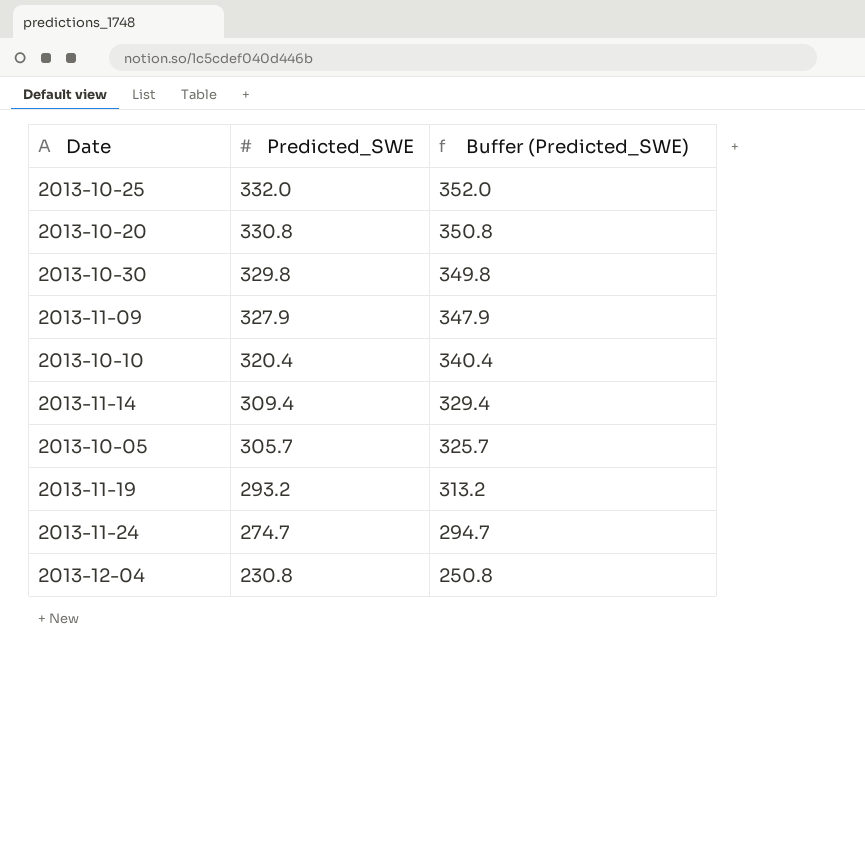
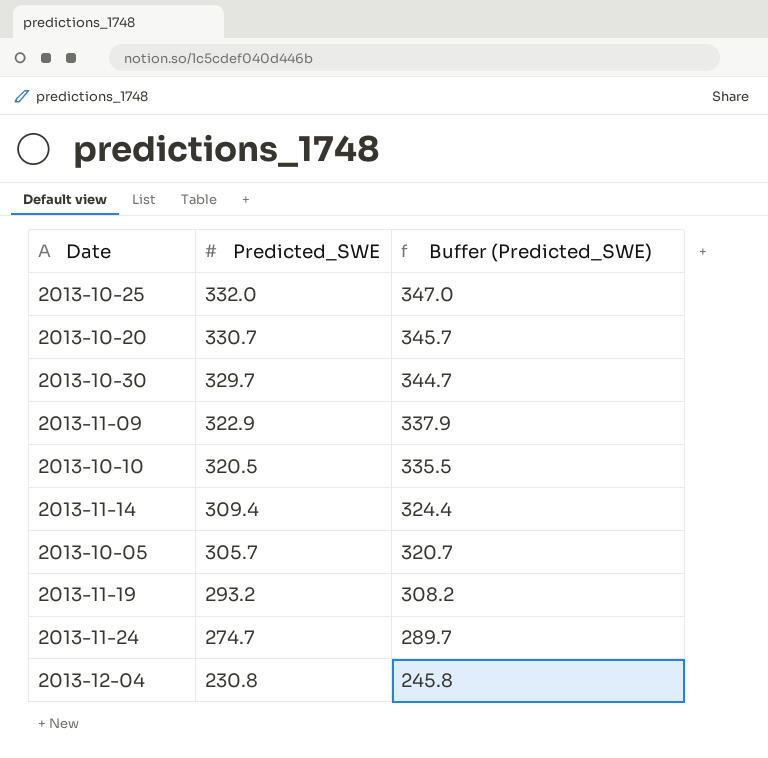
column Buffer (Predicted_SWE) | formula: [Predicted_SWE] + 20 -> [Predicted_SWE] + 15
2013-10-20 | Predicted_SWE: 330.8 -> 330.7
2013-10-30 | Predicted_SWE: 329.8 -> 329.7
2013-11-09 | Predicted_SWE: 327.9 -> 322.9
2013-10-10 | Predicted_SWE: 320.4 -> 320.5

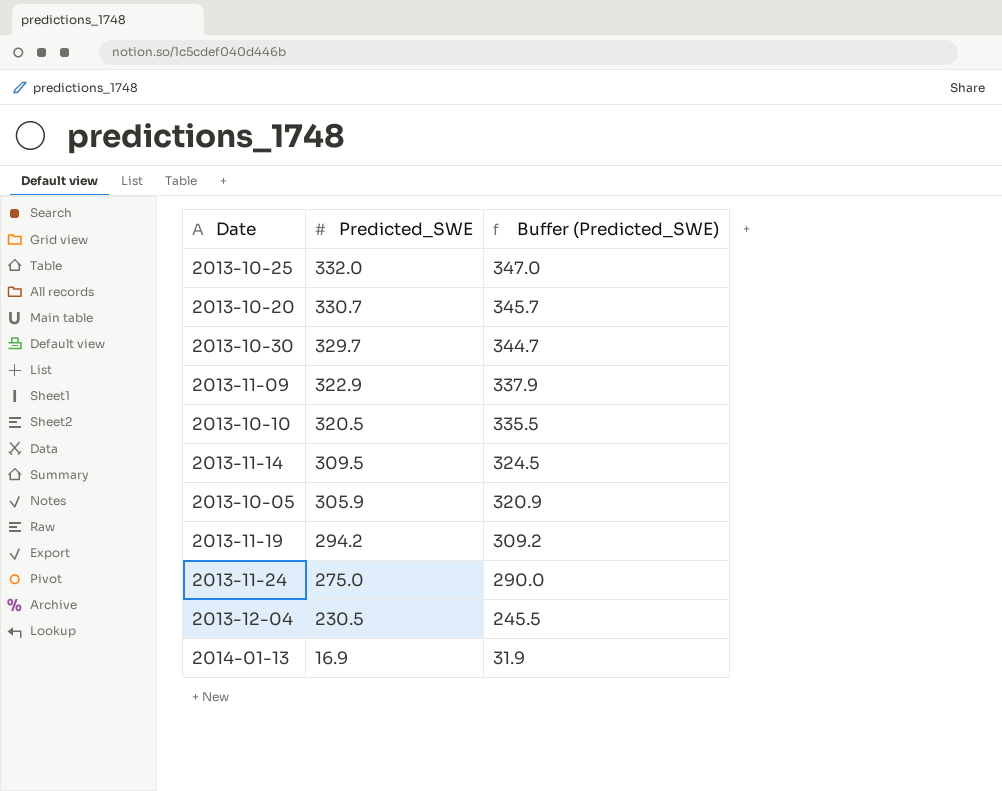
2013-11-14 | Predicted_SWE: 309.4 -> 309.5
2013-11-14 | Buffer (Predicted_SWE): 324.4 -> 324.5
2013-10-05 | Predicted_SWE: 305.7 -> 305.9
2013-10-05 | Buffer (Predicted_SWE): 320.7 -> 320.9
2013-11-19 | Predicted_SWE: 293.2 -> 294.2
2013-11-19 | Buffer (Predicted_SWE): 308.2 -> 309.2
2013-11-24 | Predicted_SWE: 274.7 -> 275.0
2013-11-24 | Buffer (Predicted_SWE): 289.7 -> 290.0
2013-12-04 | Predicted_SWE: 230.8 -> 230.5
2013-12-04 | Buffer (Predicted_SWE): 245.8 -> 245.5
row 2014-01-13: none -> 16.9 | 31.9

